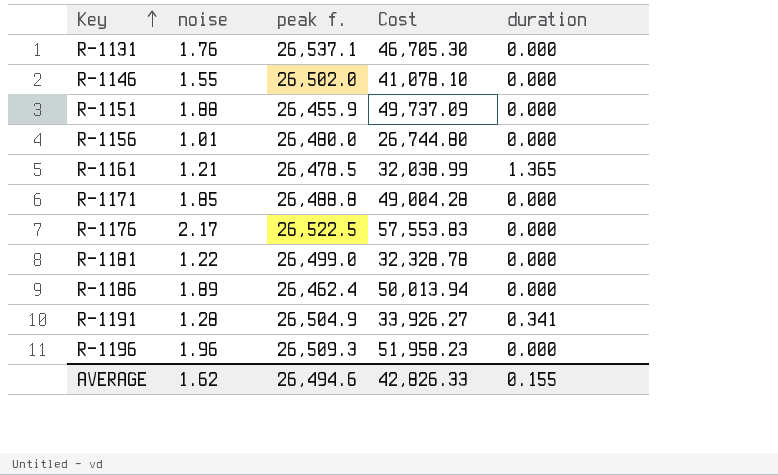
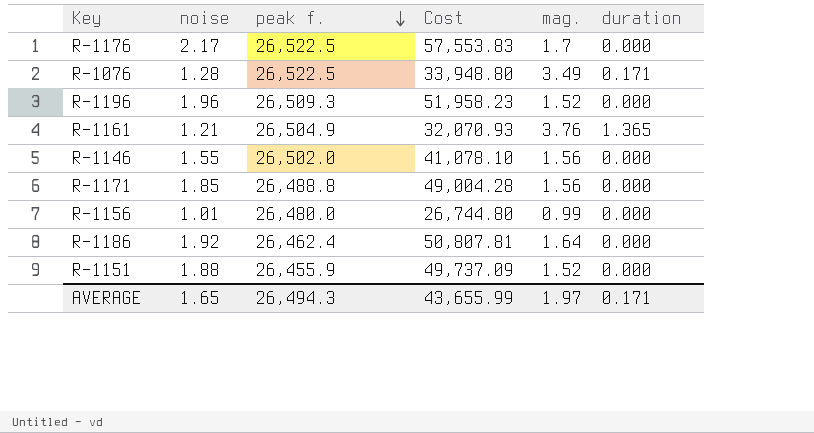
row order: Key ascending -> peak f. descending
column mag. | position: none -> 5
row R-1131: 1.76 | 26,537.1 | 46,705.30 | 0.000 -> none
row R-1181: 1.22 | 26,499.0 | 32,328.78 | 0.000 -> none
row R-1191: 1.28 | 26,504.9 | 33,926.27 | 0.341 -> none
row R-1076: none -> 1.28 | 26,522.5 | 33,948.80 | 3.49 | 0.171
R-1161 | peak f.: 26,478.5 -> 26,504.9
R-1161 | Cost: 32,038.99 -> 32,070.93
R-1186 | noise: 1.89 -> 1.92
R-1186 | Cost: 50,013.94 -> 50,807.81
AVERAGE | noise: 1.62 -> 1.65
AVERAGE | peak f.: 26,494.6 -> 26,494.3
AVERAGE | Cost: 42,826.33 -> 43,655.99
AVERAGE | duration: 0.155 -> 0.171

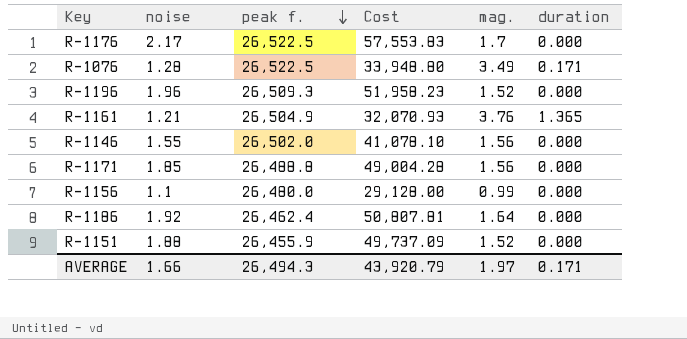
R-1156 | noise: 1.01 -> 1.1
R-1156 | Cost: 26,744.80 -> 29,128.00
AVERAGE | noise: 1.65 -> 1.66
AVERAGE | Cost: 43,655.99 -> 43,920.79

